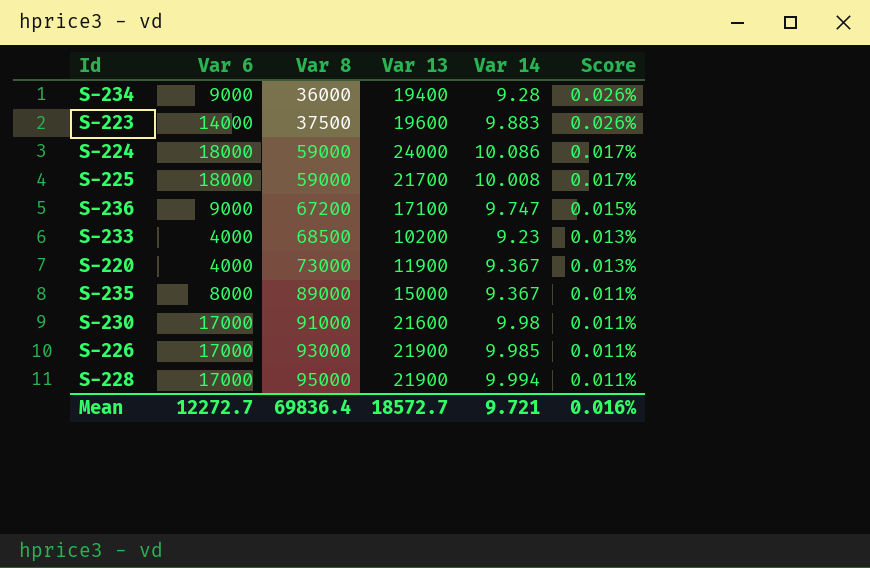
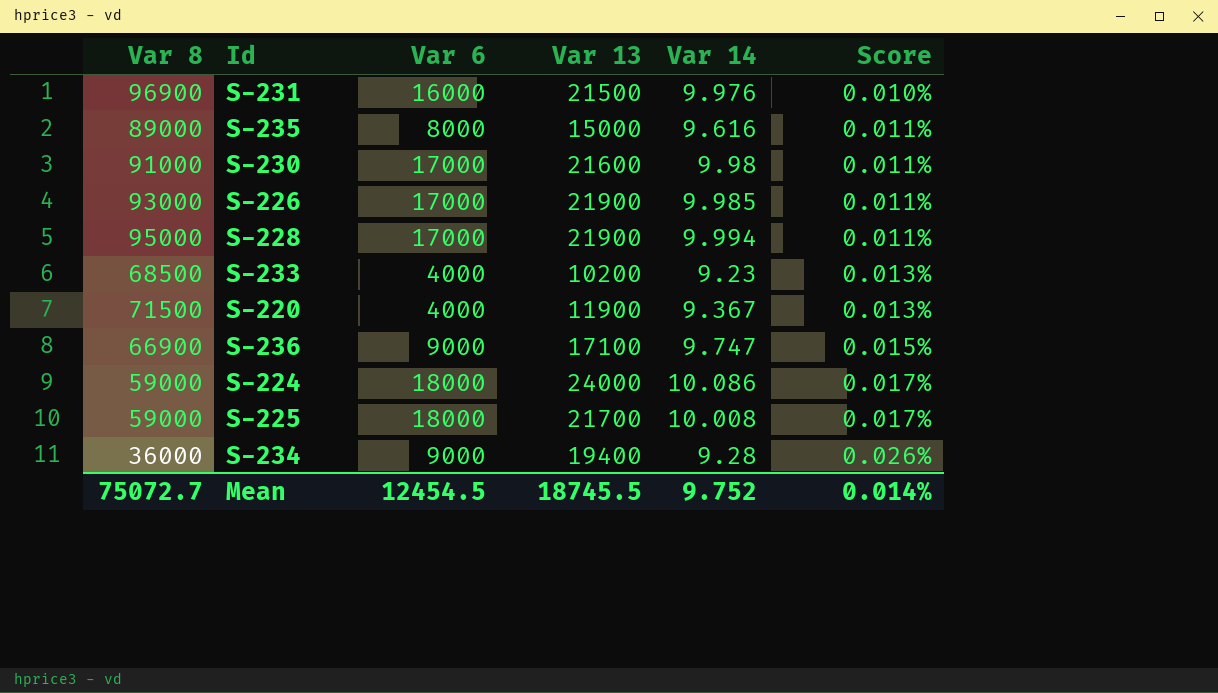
row order: Var 8 ascending -> Score ascending
column Var 8 | position: 3 -> 1
row S-223: 14000 | 37500 | 19600 | 9.883 | 0.026% -> none
row S-231: none -> 96900 | 16000 | 21500 | 9.976 | 0.010%
S-235 | Var 14: 9.367 -> 9.616
S-220 | Var 8: 73000 -> 71500
S-236 | Var 8: 67200 -> 66900
Mean | Var 8: 69836.4 -> 75072.7
Mean | Var 6: 12272.7 -> 12454.5
Mean | Var 13: 18572.7 -> 18745.5
Mean | Var 14: 9.721 -> 9.752
Mean | Score: 0.016% -> 0.014%

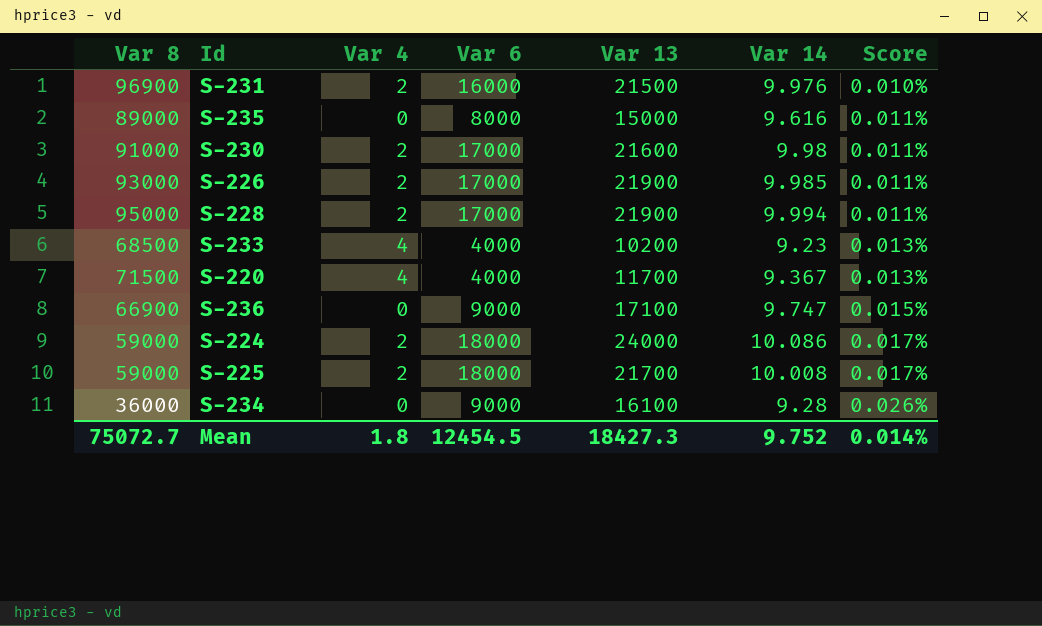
column Var 4 | position: none -> 3
S-220 | Var 13: 11900 -> 11700
S-234 | Var 13: 19400 -> 16100
Mean | Var 13: 18745.5 -> 18427.3

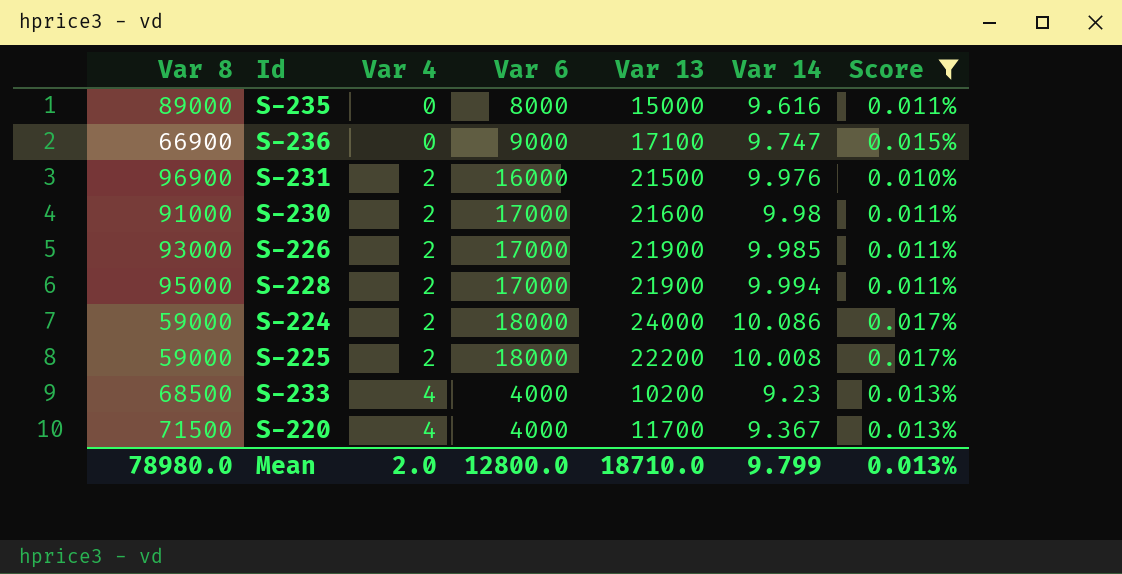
filter: none -> Score != 0.026%
row order: Score ascending -> Var 4 ascending
S-225 | Var 13: 21700 -> 22200
Mean | Var 8: 75072.7 -> 78980.0
Mean | Var 4: 1.8 -> 2.0
Mean | Var 6: 12454.5 -> 12800.0
Mean | Var 13: 18427.3 -> 18710.0
Mean | Var 14: 9.752 -> 9.799
Mean | Score: 0.014% -> 0.013%

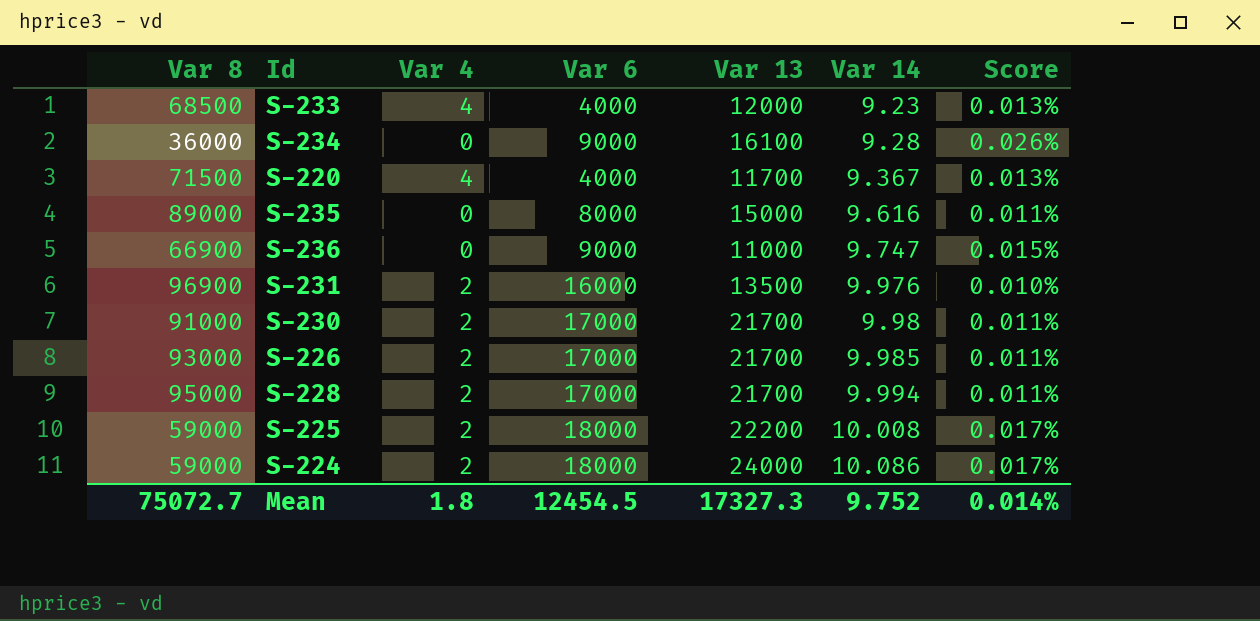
filter: Score != 0.026% -> none
row order: Var 4 ascending -> Var 14 ascending
S-233 | Var 13: 10200 -> 12000
S-236 | Var 13: 17100 -> 11000
S-231 | Var 13: 21500 -> 13500
S-230 | Var 13: 21600 -> 21700
S-226 | Var 13: 21900 -> 21700
S-228 | Var 13: 21900 -> 21700
Mean | Var 8: 78980.0 -> 75072.7
Mean | Var 4: 2.0 -> 1.8
Mean | Var 6: 12800.0 -> 12454.5
Mean | Var 13: 18710.0 -> 17327.3
Mean | Var 14: 9.799 -> 9.752
Mean | Score: 0.013% -> 0.014%

